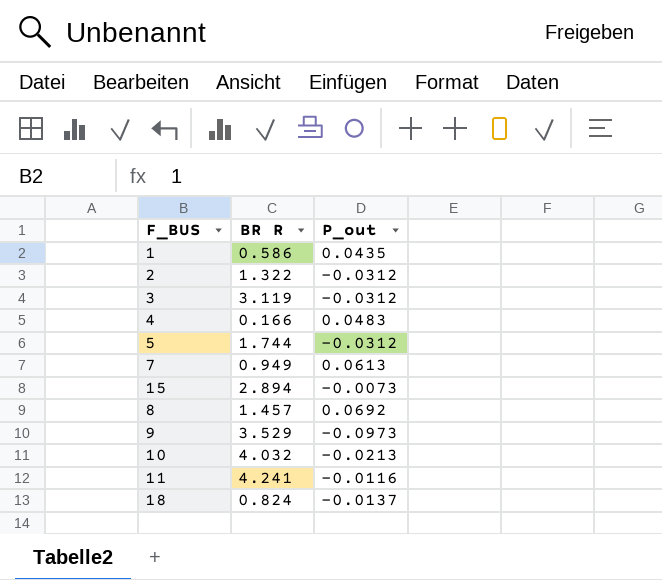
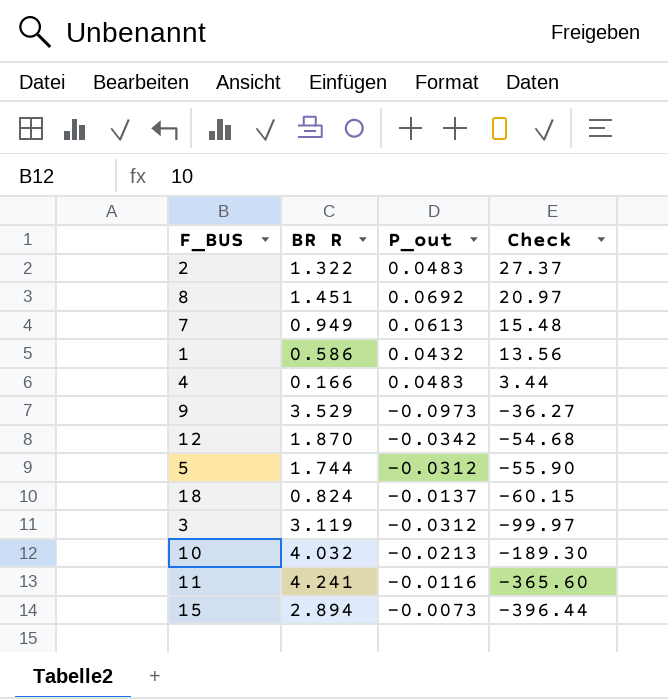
row order: none -> Check descending
column Check | formula: none -> [BR R] / [P_out]
2 | P_out: -0.0312 -> 0.0483
8 | BR R: 1.457 -> 1.451
1 | P_out: 0.0435 -> 0.0432
row 12: none -> 1.870 | -0.0342 | -54.68

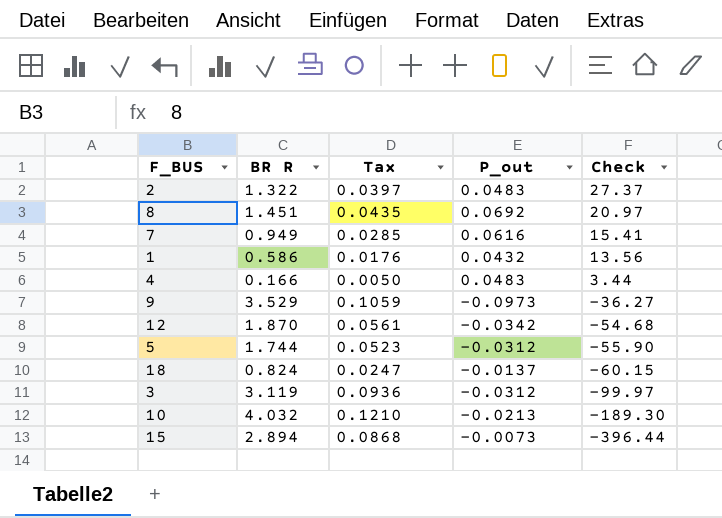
column Tax | formula: none -> [BR R] * 0.03
row 11: 4.241 | -0.0116 | -365.60 -> none
7 | P_out: 0.0613 -> 0.0616
7 | Check: 15.48 -> 15.41

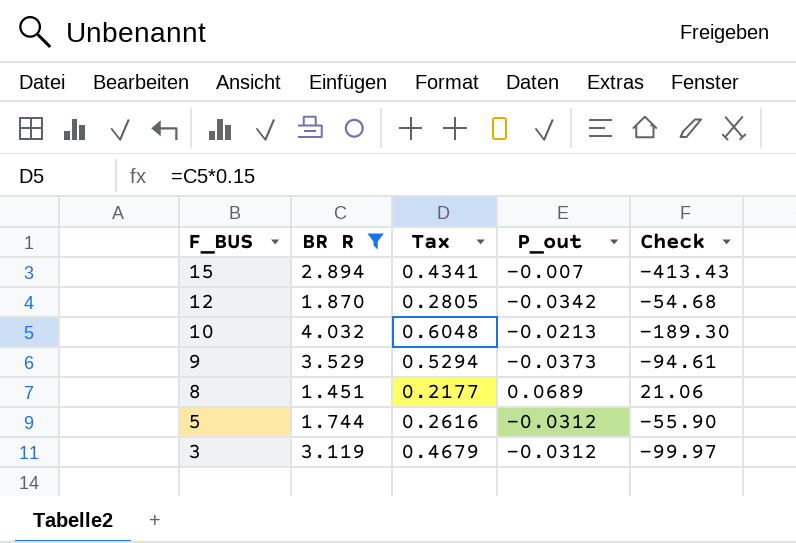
filter: none -> BR R >= 1.451
row order: Check descending -> F_BUS descending
column Tax | formula: [BR R] * 0.03 -> [BR R] * 0.15
15 | P_out: -0.0073 -> -0.007
15 | Check: -396.44 -> -413.43
9 | P_out: -0.0973 -> -0.0373
9 | Check: -36.27 -> -94.61
8 | P_out: 0.0692 -> 0.0689
8 | Check: 20.97 -> 21.06

